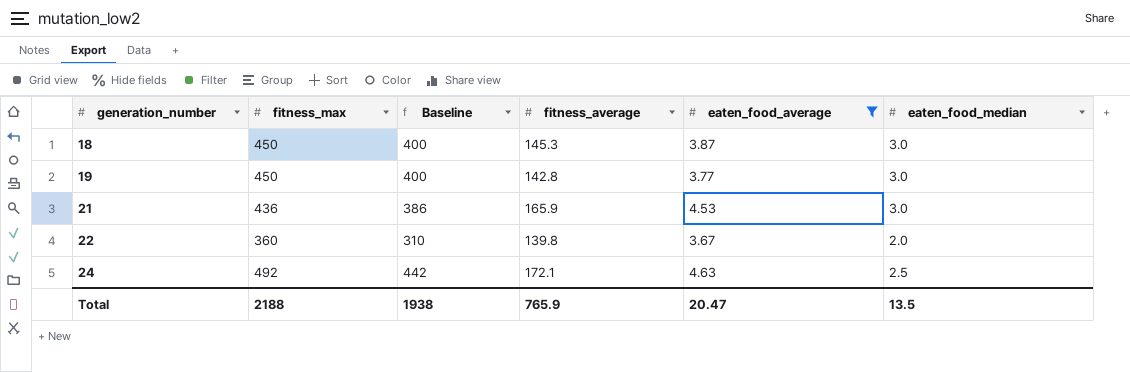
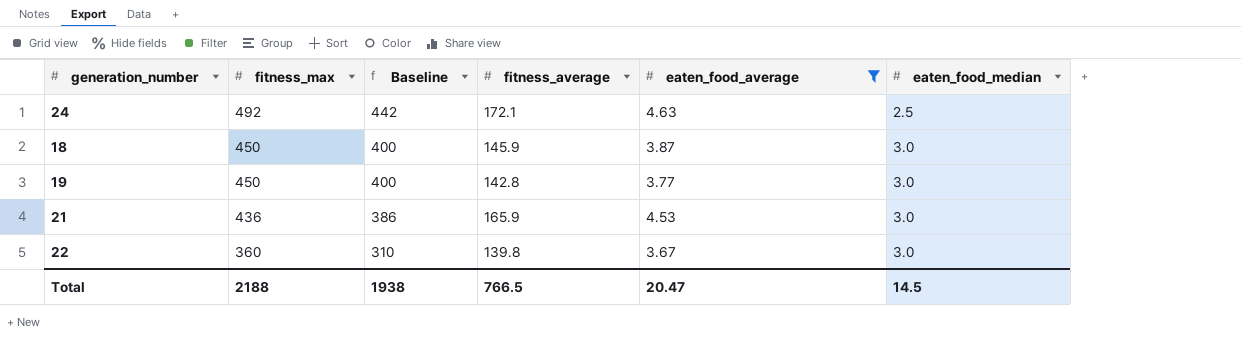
row order: generation_number ascending -> fitness_max descending
18 | fitness_average: 145.3 -> 145.9
22 | eaten_food_median: 2.0 -> 3.0
Total | fitness_average: 765.9 -> 766.5
Total | eaten_food_median: 13.5 -> 14.5

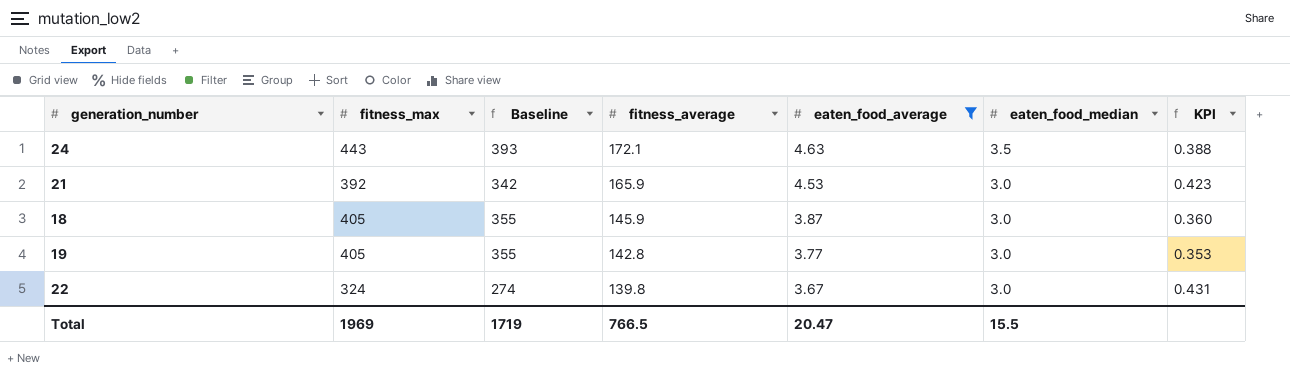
row order: fitness_max descending -> fitness_average descending
column KPI | formula: none -> [fitness_average] / [fitness_max]
24 | fitness_max: 492 -> 443
24 | Baseline: 442 -> 393
24 | eaten_food_median: 2.5 -> 3.5
21 | fitness_max: 436 -> 392
21 | Baseline: 386 -> 342
18 | fitness_max: 450 -> 405
18 | Baseline: 400 -> 355
19 | fitness_max: 450 -> 405
19 | Baseline: 400 -> 355
22 | fitness_max: 360 -> 324
22 | Baseline: 310 -> 274
Total | fitness_max: 2188 -> 1969
Total | Baseline: 1938 -> 1719
Total | eaten_food_median: 14.5 -> 15.5

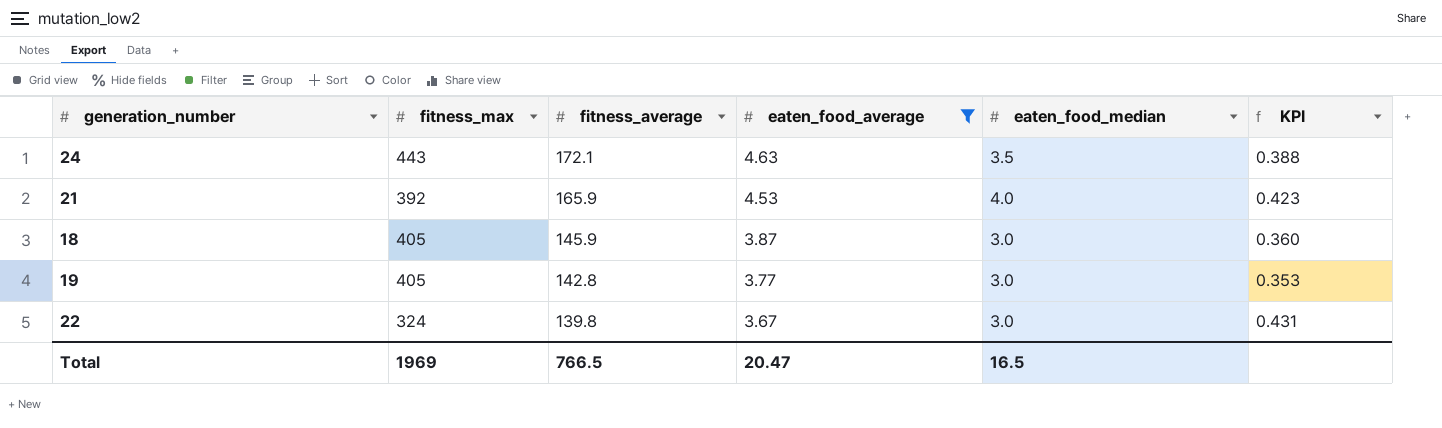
column Baseline | formula: [fitness_max] - 50 -> none
21 | eaten_food_median: 3.0 -> 4.0
Total | eaten_food_median: 15.5 -> 16.5

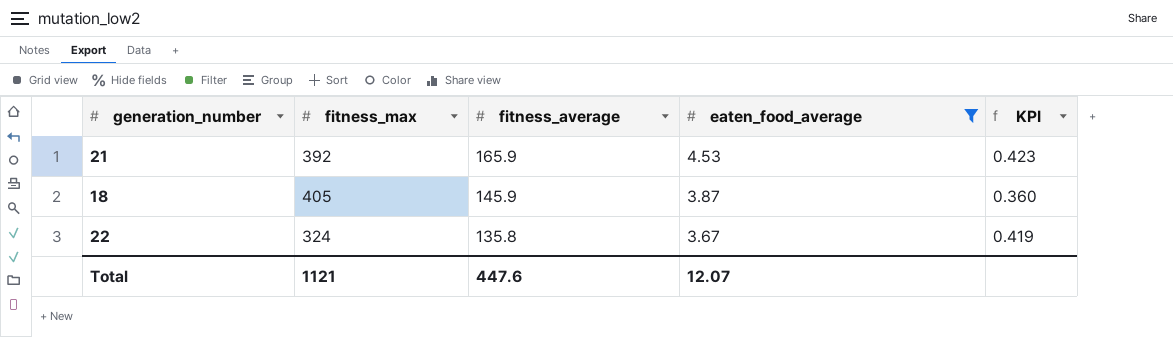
column eaten_food_median | position: 5 -> none
row 24: 443 | 172.1 | 4.63 | 3.5 | 0.388 -> none
row 19: 405 | 142.8 | 3.77 | 3.0 | 0.353 -> none
22 | fitness_average: 139.8 -> 135.8
22 | KPI: 0.431 -> 0.419
Total | fitness_max: 1969 -> 1121
Total | fitness_average: 766.5 -> 447.6
Total | eaten_food_average: 20.47 -> 12.07

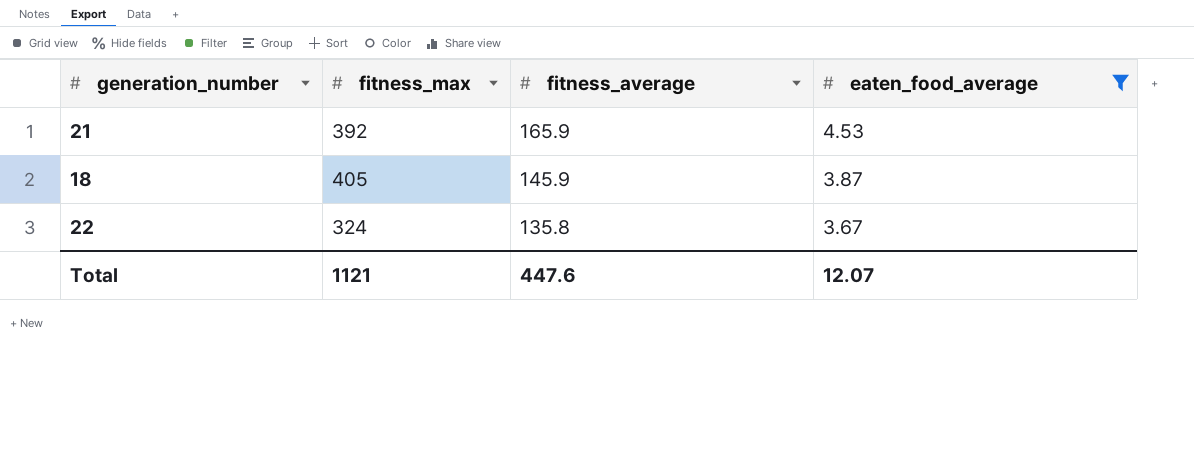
column KPI | formula: [fitness_average] / [fitness_max] -> none

